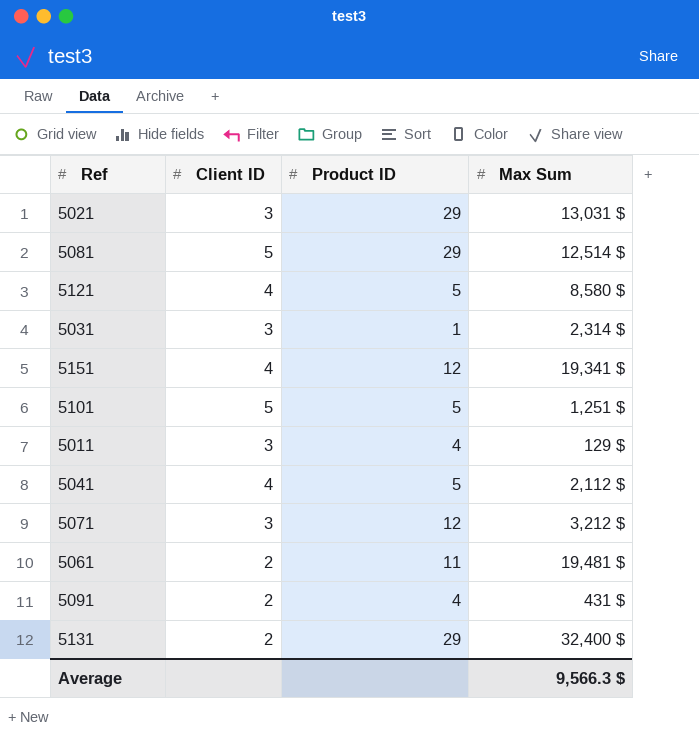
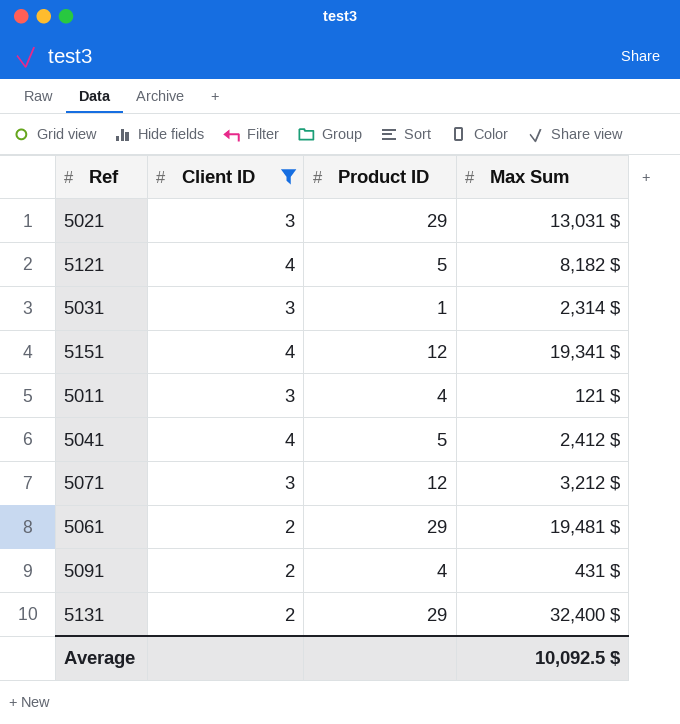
filter: none -> Client ID != 5
5121 | Max Sum: 8,580 $ -> 8,182 $
5011 | Max Sum: 129 $ -> 121 $
5041 | Max Sum: 2,112 $ -> 2,412 $
5061 | Product ID: 11 -> 29
Average | Max Sum: 9,566.3 $ -> 10,092.5 $

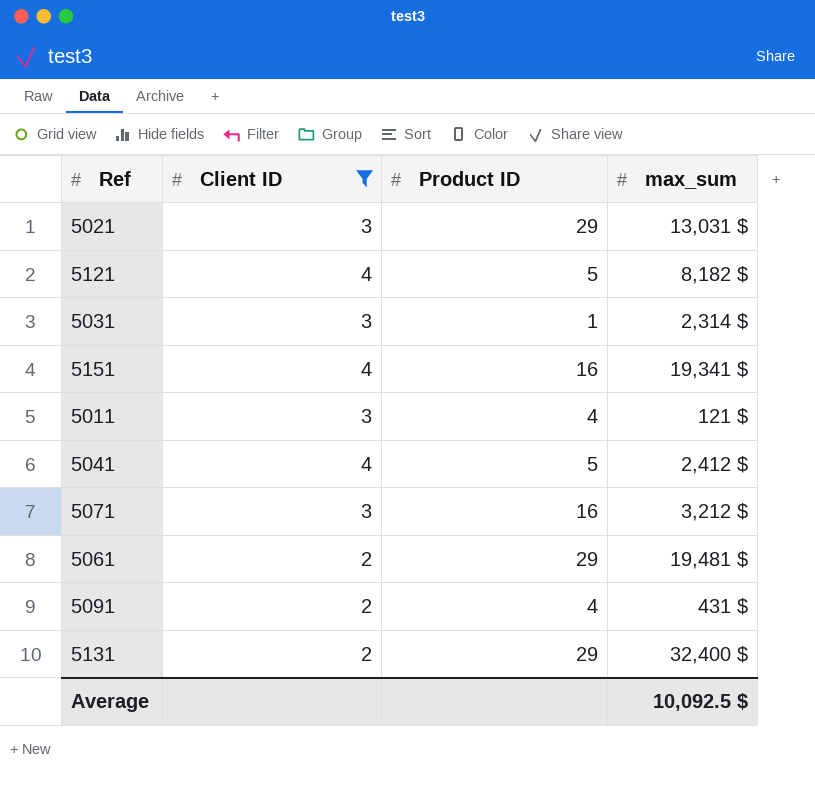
column name: Max Sum -> max_sum
5151 | Product ID: 12 -> 16
5071 | Product ID: 12 -> 16

